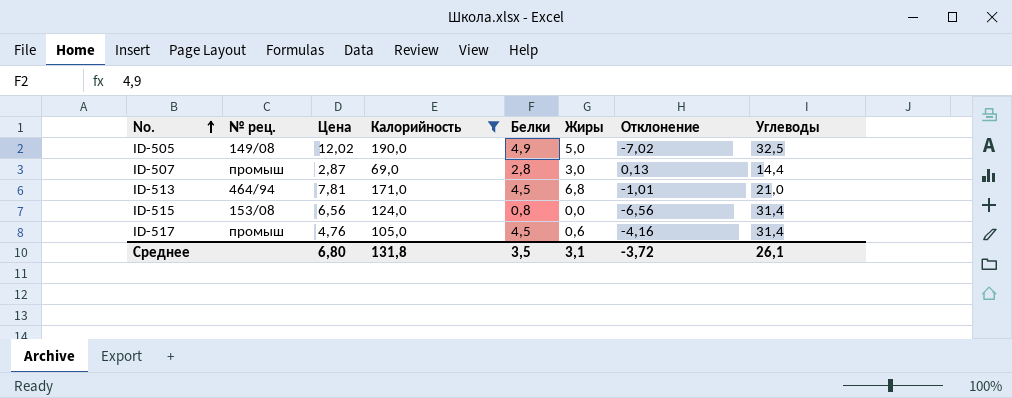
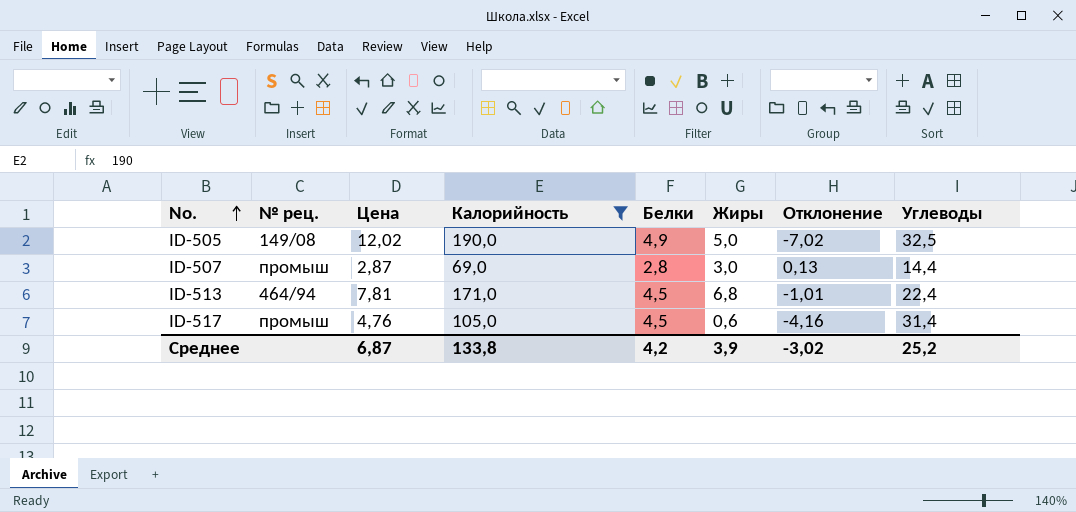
row ID-515: 153/08 | 6,56 | 124,0 | 0,8 | 0,0 | -6,56 | 31,4 -> none
ID-513 | Углеводы: 21,0 -> 22,4
Среднее | Цена: 6,80 -> 6,87
Среднее | Калорийность: 131,8 -> 133,8
Среднее | Белки: 3,5 -> 4,2
Среднее | Жиры: 3,1 -> 3,9
Среднее | Отклонение: -3,72 -> -3,02
Среднее | Углеводы: 26,1 -> 25,2

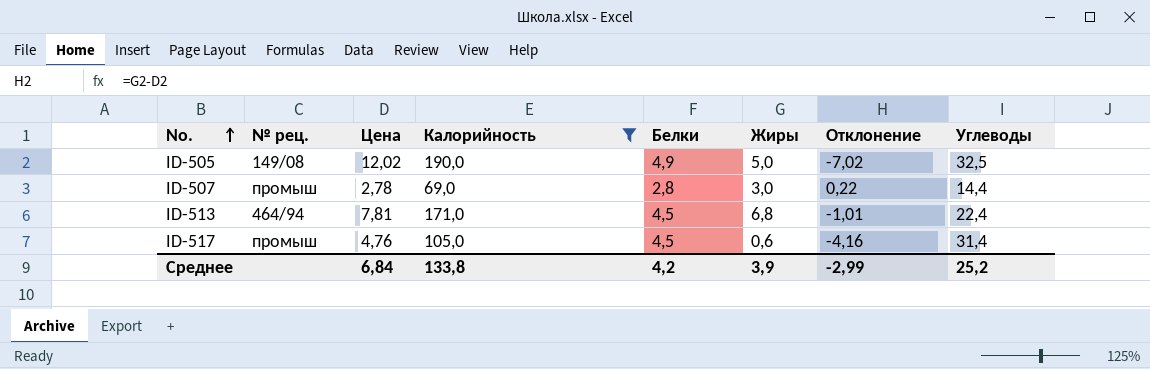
ID-507 | Цена: 2,87 -> 2,78
ID-507 | Отклонение: 0,13 -> 0,22
Среднее | Цена: 6,87 -> 6,84
Среднее | Отклонение: -3,02 -> -2,99

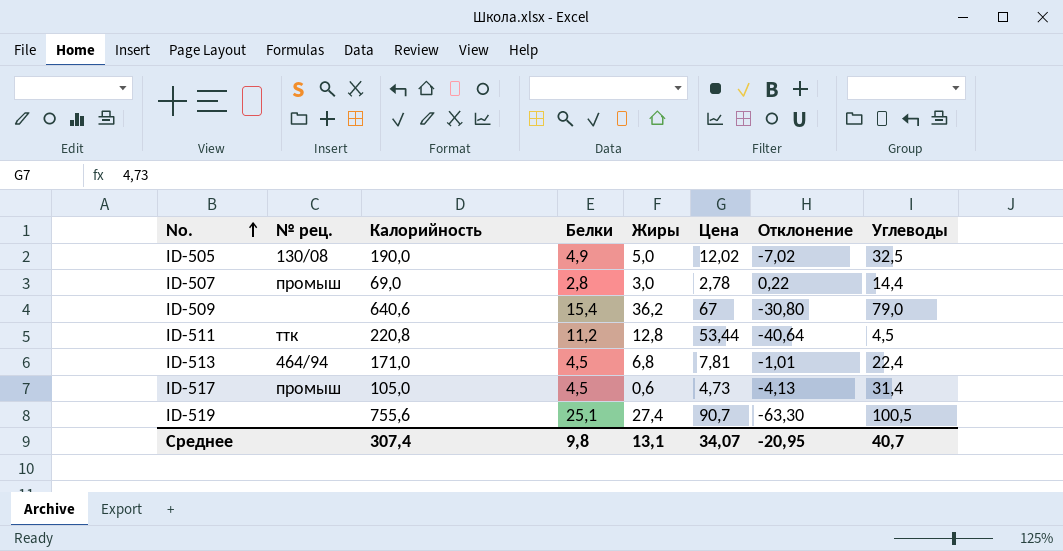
filter: Калорийность <= 190,0 -> none
column Цена | position: 3 -> 6
ID-505 | № рец.: 149/08 -> 130/08
ID-517 | Цена: 4,76 -> 4,73
ID-517 | Отклонение: -4,16 -> -4,13
Среднее | Калорийность: 133,8 -> 307,4
Среднее | Белки: 4,2 -> 9,8
Среднее | Жиры: 3,9 -> 13,1
Среднее | Цена: 6,84 -> 34,07
Среднее | Отклонение: -2,99 -> -20,95
Среднее | Углеводы: 25,2 -> 40,7

